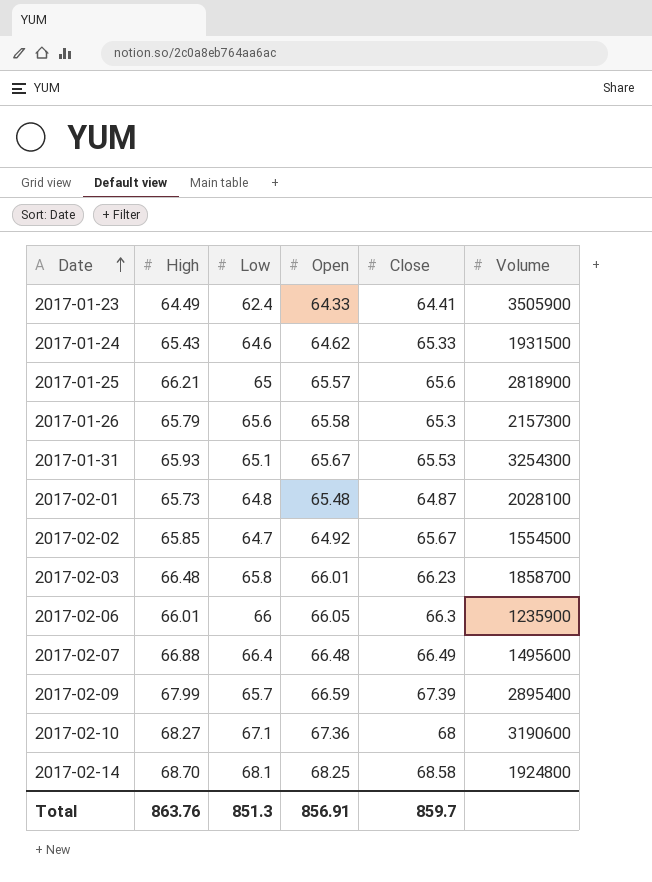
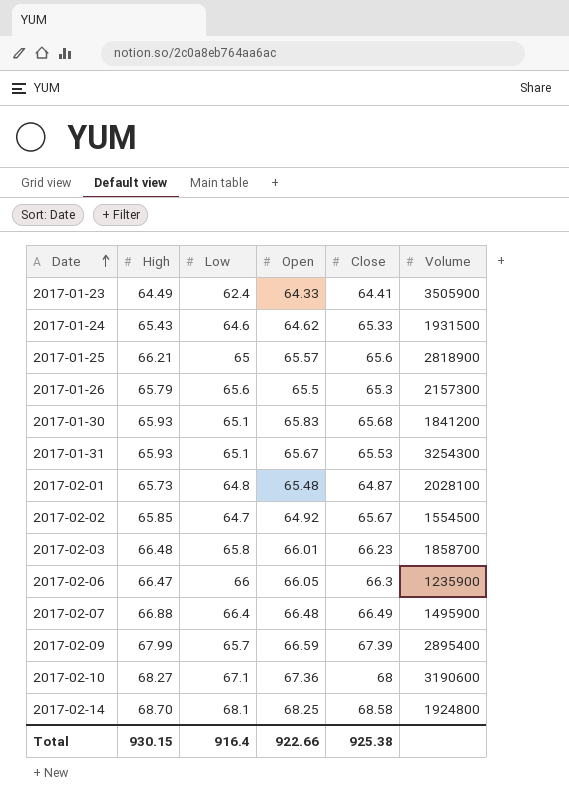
2017-01-26 | Open: 65.58 -> 65.5
row 2017-01-30: none -> 65.93 | 65.1 | 65.83 | 65.68 | 1841200
2017-02-06 | High: 66.01 -> 66.47
2017-02-07 | Volume: 1495600 -> 1495900
Total | High: 863.76 -> 930.15
Total | Low: 851.3 -> 916.4
Total | Open: 856.91 -> 922.66
Total | Close: 859.7 -> 925.38

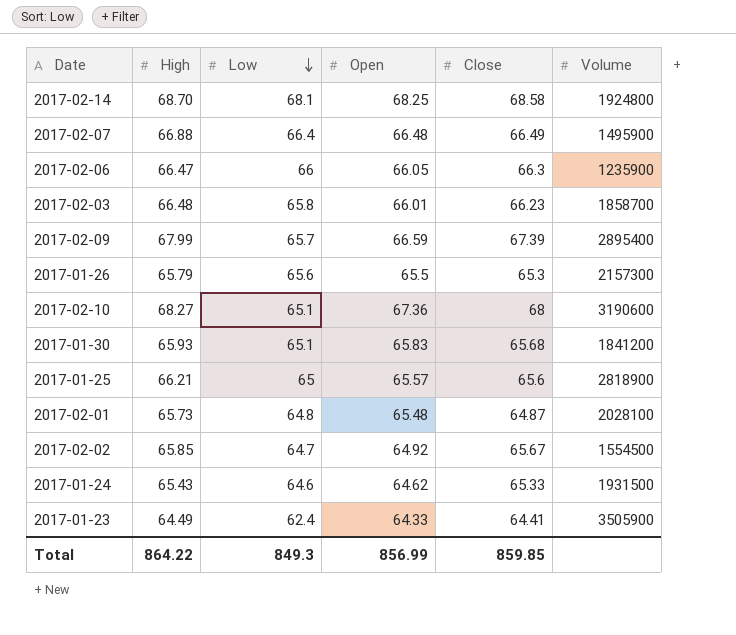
row order: Date ascending -> Low descending
row 2017-01-31: 65.93 | 65.1 | 65.67 | 65.53 | 3254300 -> none
2017-02-10 | Low: 67.1 -> 65.1
Total | High: 930.15 -> 864.22
Total | Low: 916.4 -> 849.3
Total | Open: 922.66 -> 856.99
Total | Close: 925.38 -> 859.85

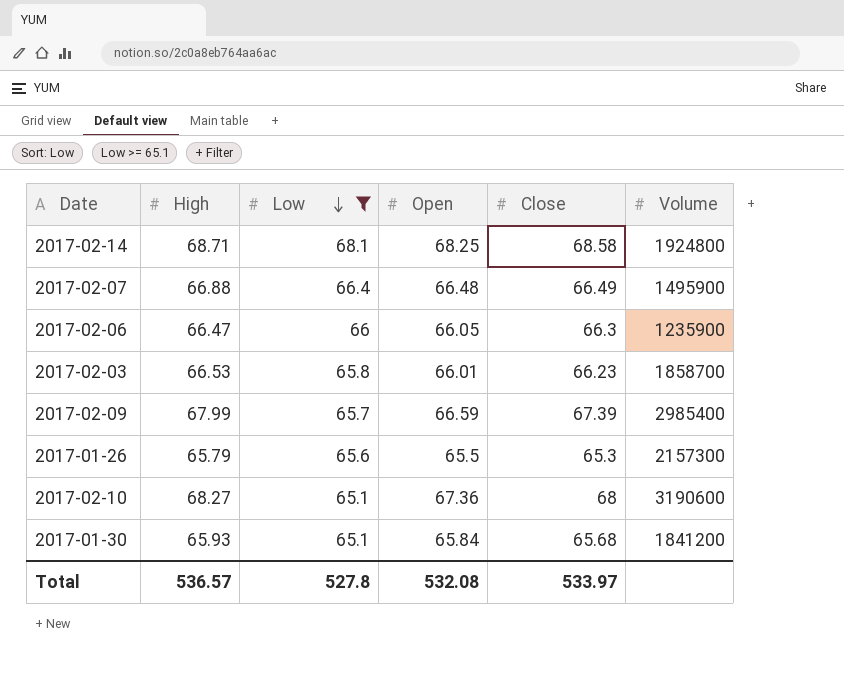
filter: none -> Low >= 65.1
2017-02-14 | High: 68.70 -> 68.71
2017-02-03 | High: 66.48 -> 66.53
2017-02-09 | Volume: 2895400 -> 2985400
2017-01-30 | Open: 65.83 -> 65.84
Total | High: 864.22 -> 536.57
Total | Low: 849.3 -> 527.8
Total | Open: 856.99 -> 532.08
Total | Close: 859.85 -> 533.97

